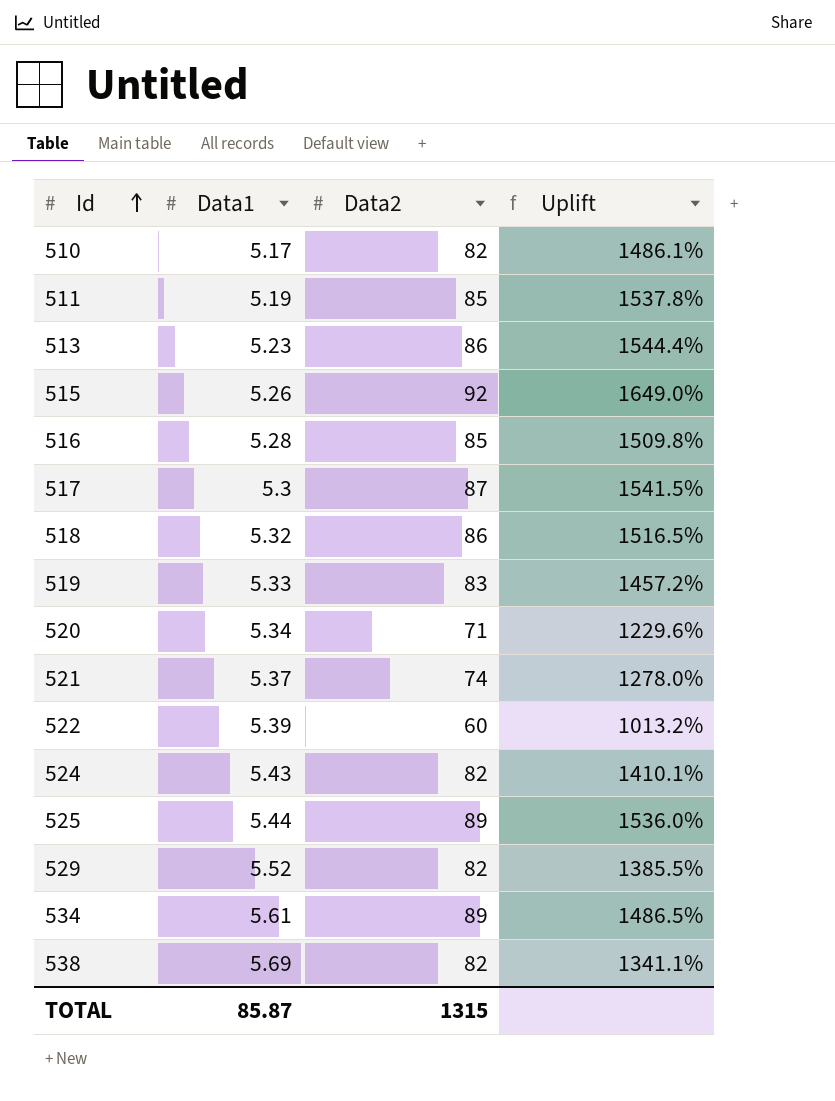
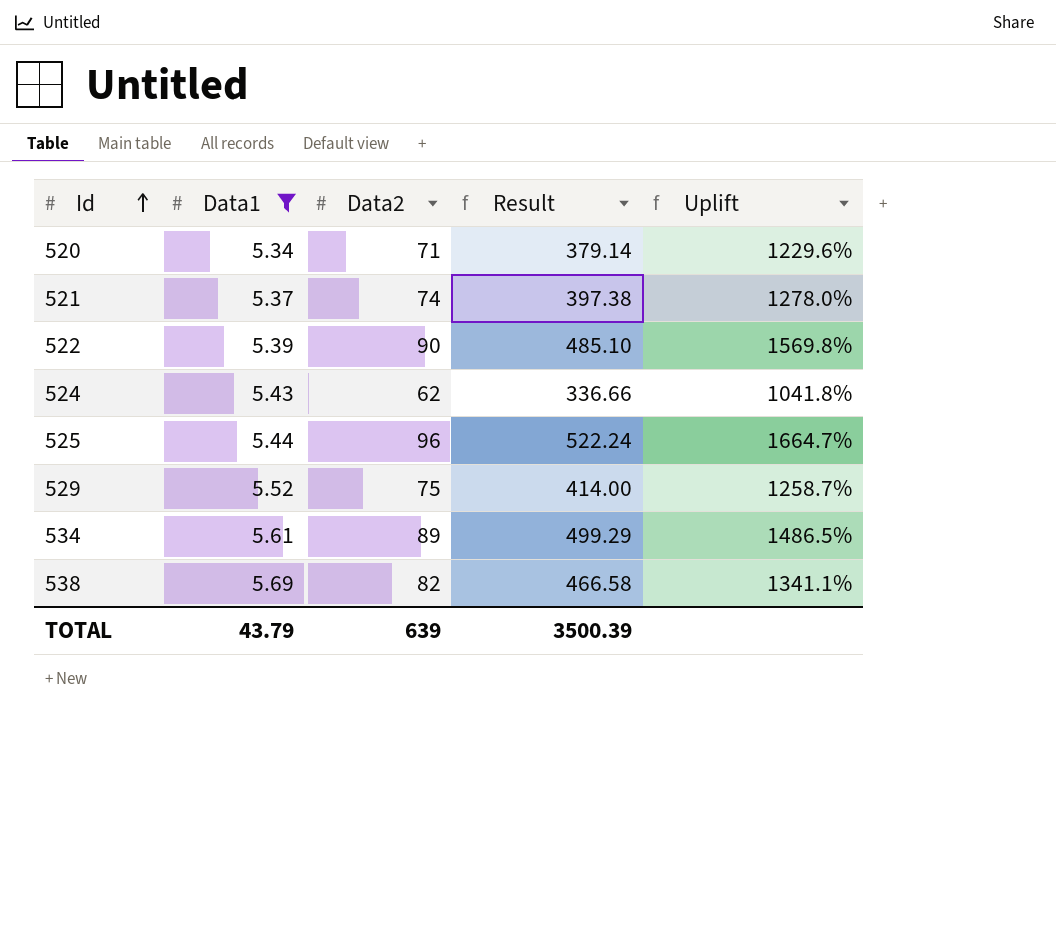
filter: none -> Data1 >= 5.34
column Result | formula: none -> [Data1] * [Data2]
522 | Data2: 60 -> 90
522 | Uplift: 1013.2% -> 1569.8%
524 | Data2: 82 -> 62
524 | Uplift: 1410.1% -> 1041.8%
525 | Data2: 89 -> 96
525 | Uplift: 1536.0% -> 1664.7%
529 | Data2: 82 -> 75
529 | Uplift: 1385.5% -> 1258.7%
TOTAL | Data1: 85.87 -> 43.79
TOTAL | Data2: 1315 -> 639

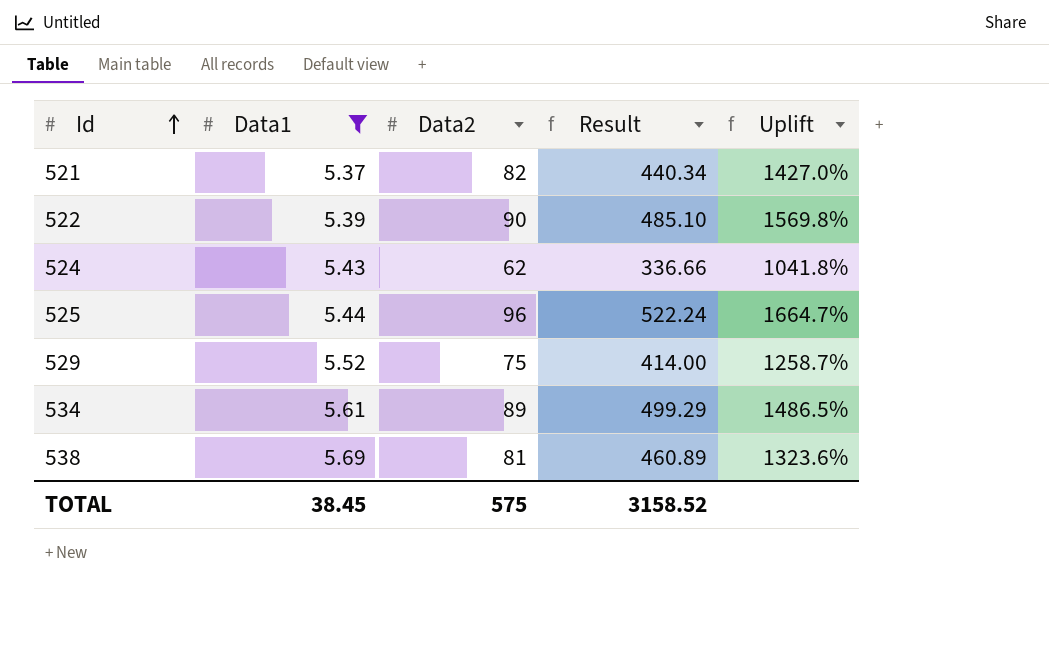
row 520: 5.34 | 71 | 379.14 | 1229.6% -> none
521 | Data2: 74 -> 82
521 | Result: 397.38 -> 440.34
521 | Uplift: 1278.0% -> 1427.0%
538 | Data2: 82 -> 81
538 | Result: 466.58 -> 460.89
538 | Uplift: 1341.1% -> 1323.6%
TOTAL | Data1: 43.79 -> 38.45
TOTAL | Data2: 639 -> 575
TOTAL | Result: 3500.39 -> 3158.52

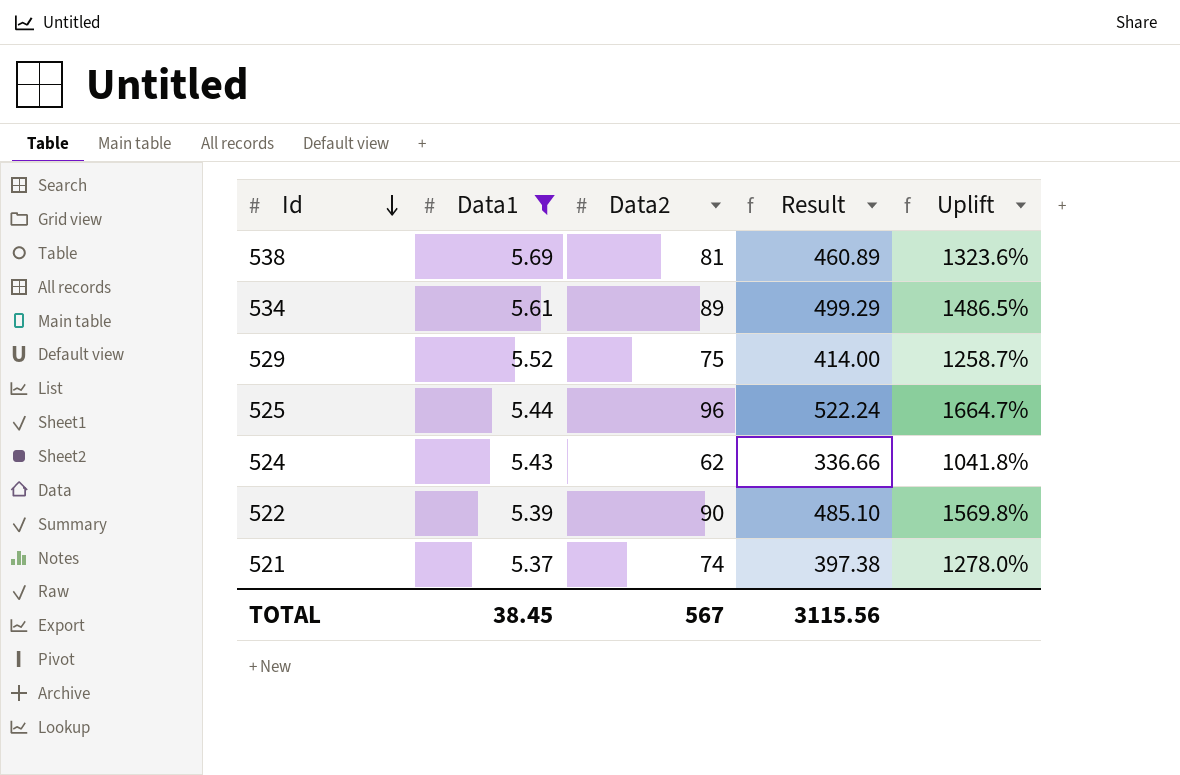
row order: Id ascending -> Id descending
521 | Data2: 82 -> 74
521 | Result: 440.34 -> 397.38
521 | Uplift: 1427.0% -> 1278.0%
TOTAL | Data2: 575 -> 567
TOTAL | Result: 3158.52 -> 3115.56

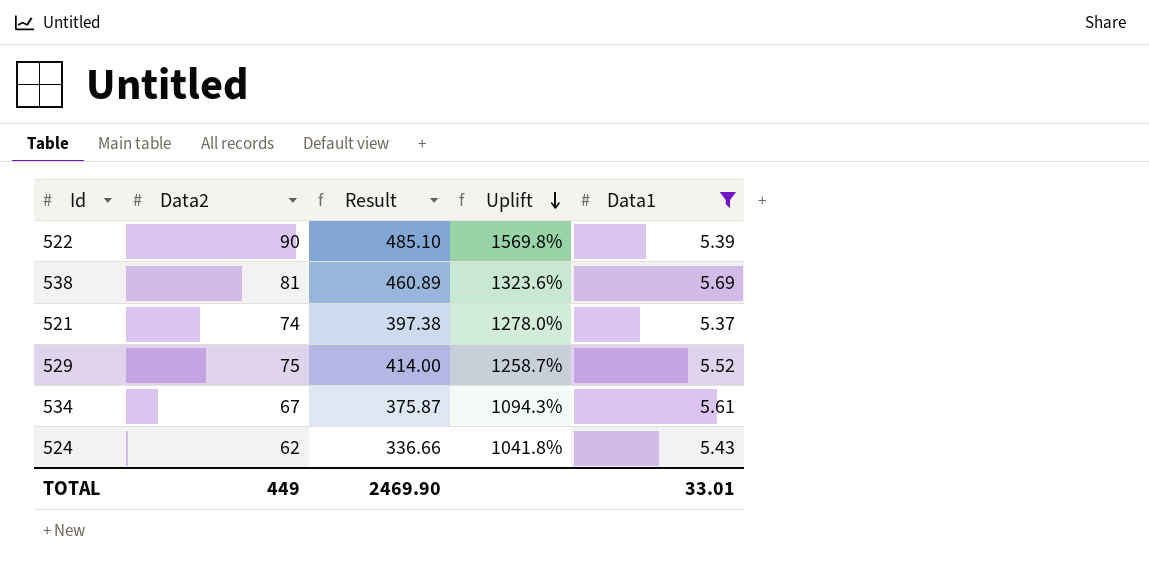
row order: Id descending -> Uplift descending
column Data1 | position: 2 -> 5
row 525: 5.44 | 96 | 522.24 | 1664.7% -> none
534 | Data2: 89 -> 67
534 | Result: 499.29 -> 375.87
534 | Uplift: 1486.5% -> 1094.3%
TOTAL | Data2: 567 -> 449
TOTAL | Result: 3115.56 -> 2469.90
TOTAL | Data1: 38.45 -> 33.01

